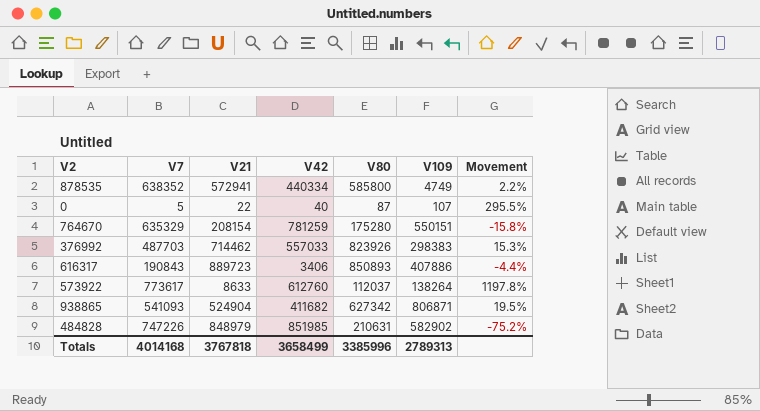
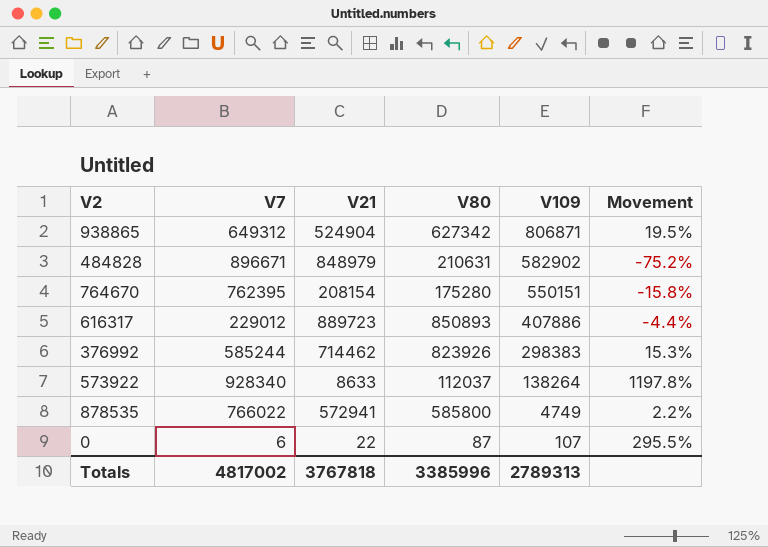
row order: none -> V109 descending
column V42 | position: 4 -> none
938865 | V7: 541093 -> 649312
484828 | V7: 747226 -> 896671
764670 | V7: 635329 -> 762395
616317 | V7: 190843 -> 229012
376992 | V7: 487703 -> 585244
573922 | V7: 773617 -> 928340
878535 | V7: 638352 -> 766022
0 | V7: 5 -> 6
Totals | V7: 4014168 -> 4817002

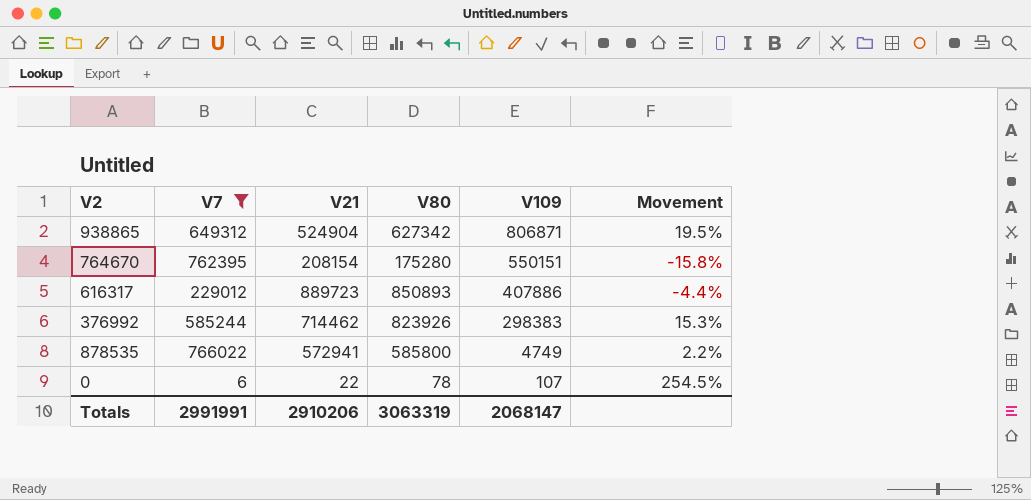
filter: none -> V7 <= 766022
0 | V80: 87 -> 78
0 | Movement: 295.5% -> 254.5%
Totals | V7: 4817002 -> 2991991
Totals | V21: 3767818 -> 2910206
Totals | V80: 3385996 -> 3063319
Totals | V109: 2789313 -> 2068147

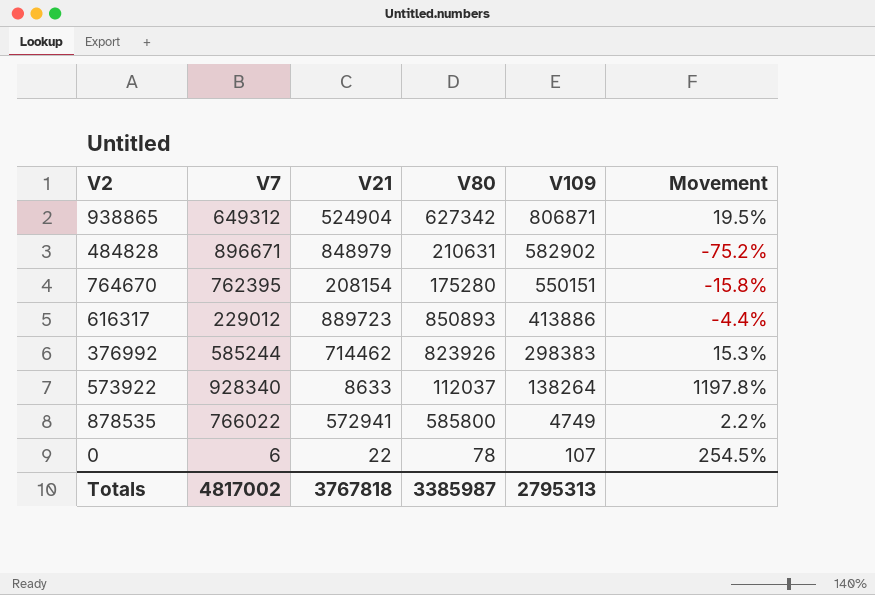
filter: V7 <= 766022 -> none
616317 | V109: 407886 -> 413886
Totals | V7: 2991991 -> 4817002
Totals | V21: 2910206 -> 3767818
Totals | V80: 3063319 -> 3385987
Totals | V109: 2068147 -> 2795313

